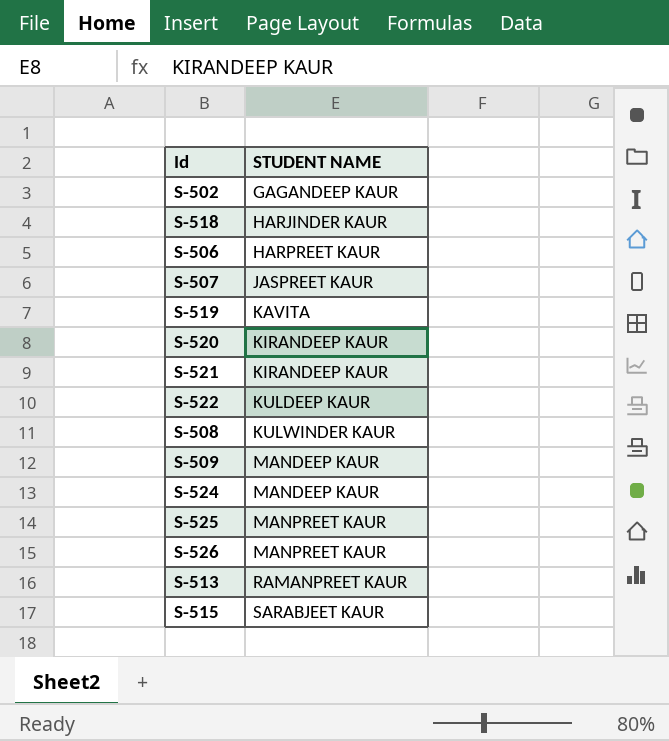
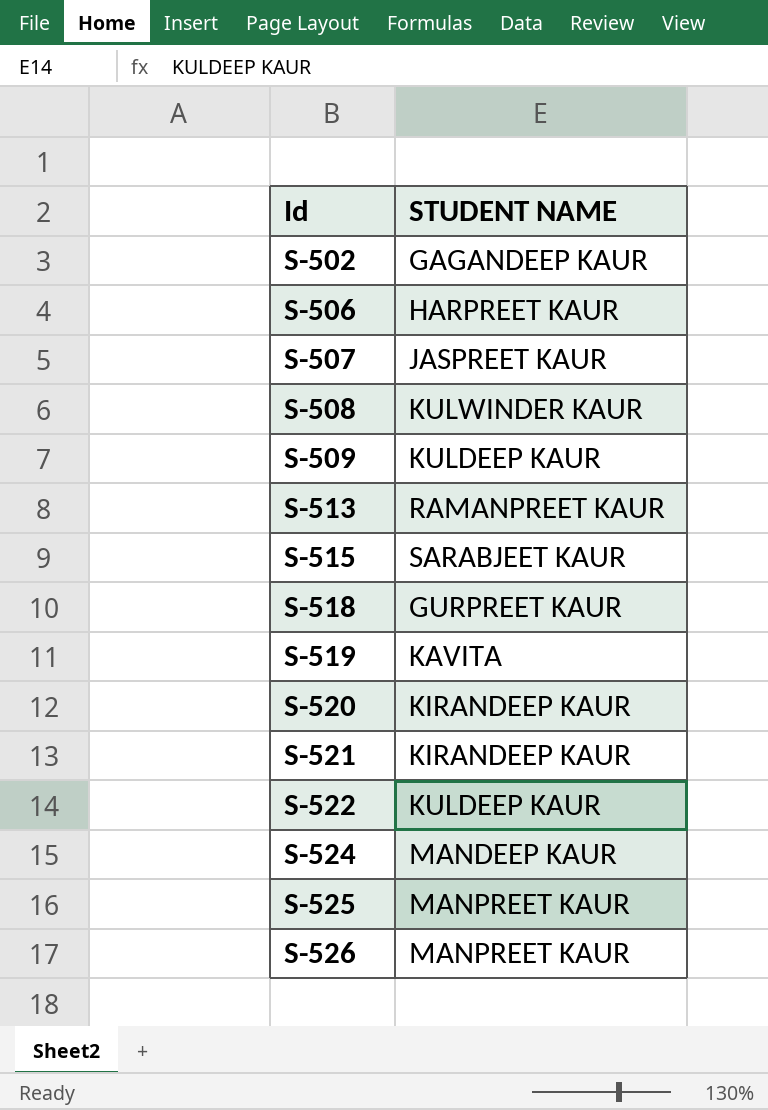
row order: STUDENT NAME ascending -> Id ascending
S-509 | STUDENT NAME: MANDEEP KAUR -> KULDEEP KAUR
S-518 | STUDENT NAME: HARJINDER KAUR -> GURPREET KAUR

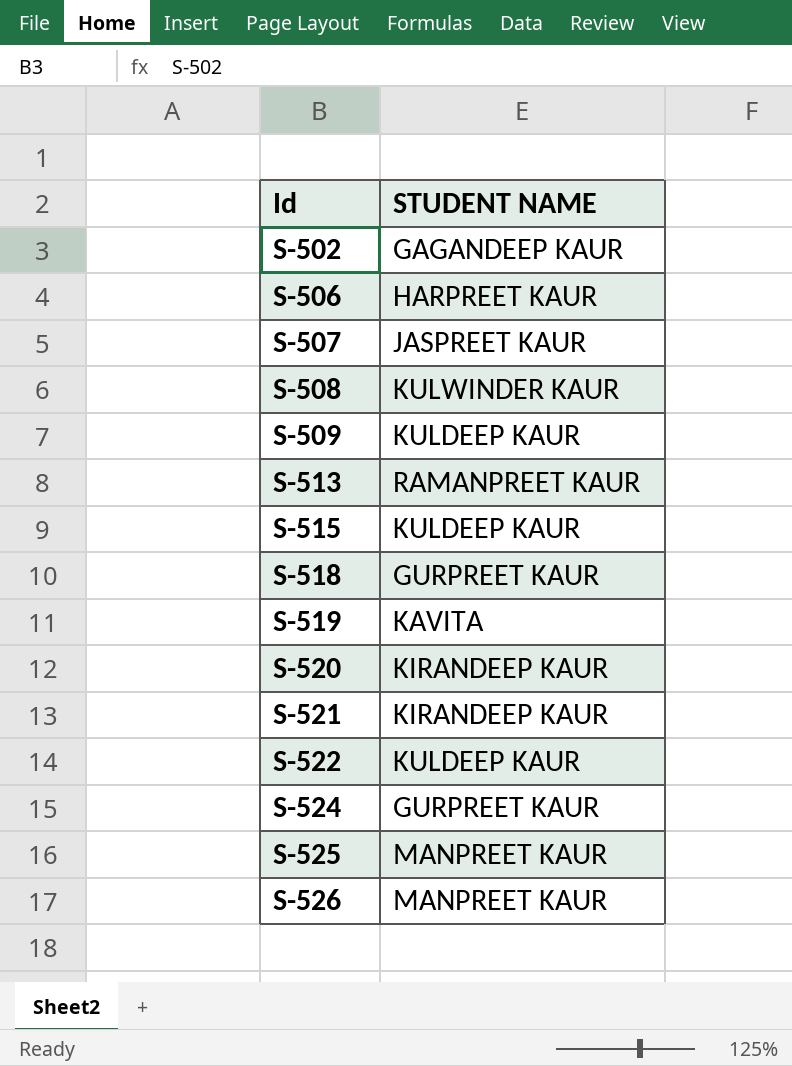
S-515 | STUDENT NAME: SARABJEET KAUR -> KULDEEP KAUR
S-524 | STUDENT NAME: MANDEEP KAUR -> GURPREET KAUR

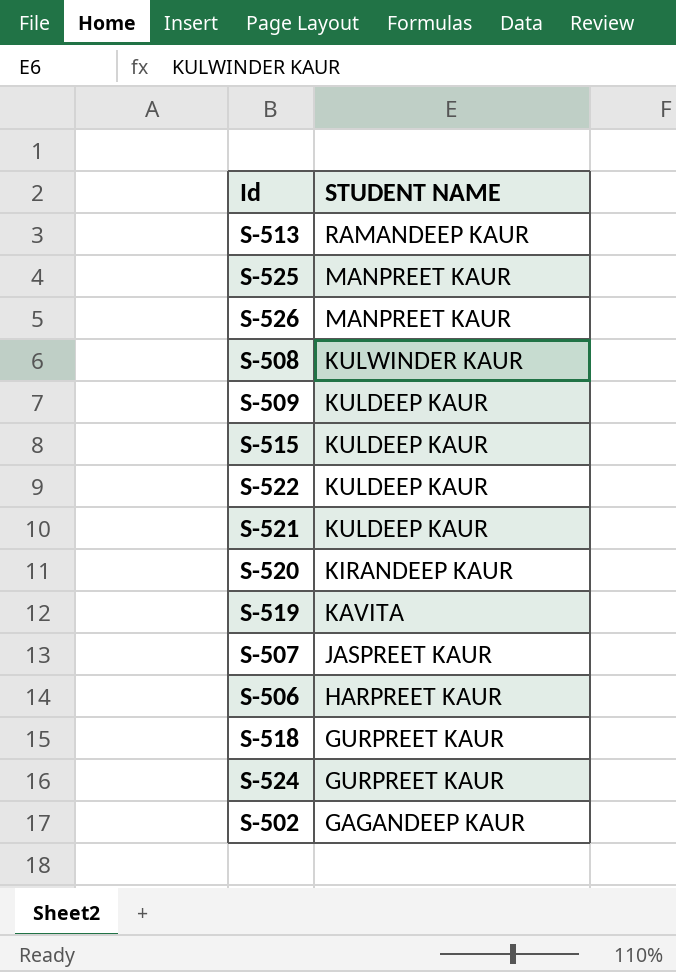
row order: Id ascending -> STUDENT NAME descending
S-513 | STUDENT NAME: RAMANPREET KAUR -> RAMANDEEP KAUR
S-521 | STUDENT NAME: KIRANDEEP KAUR -> KULDEEP KAUR

